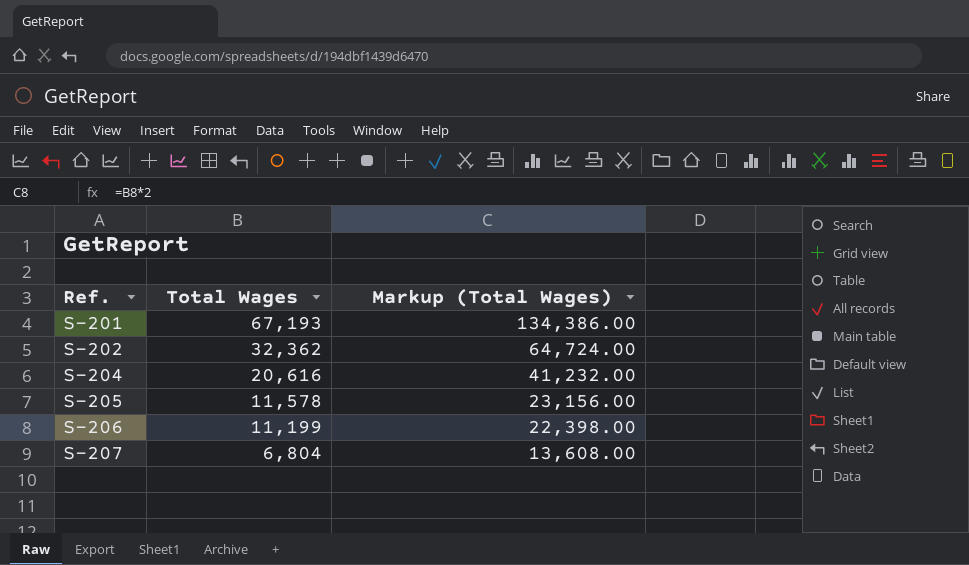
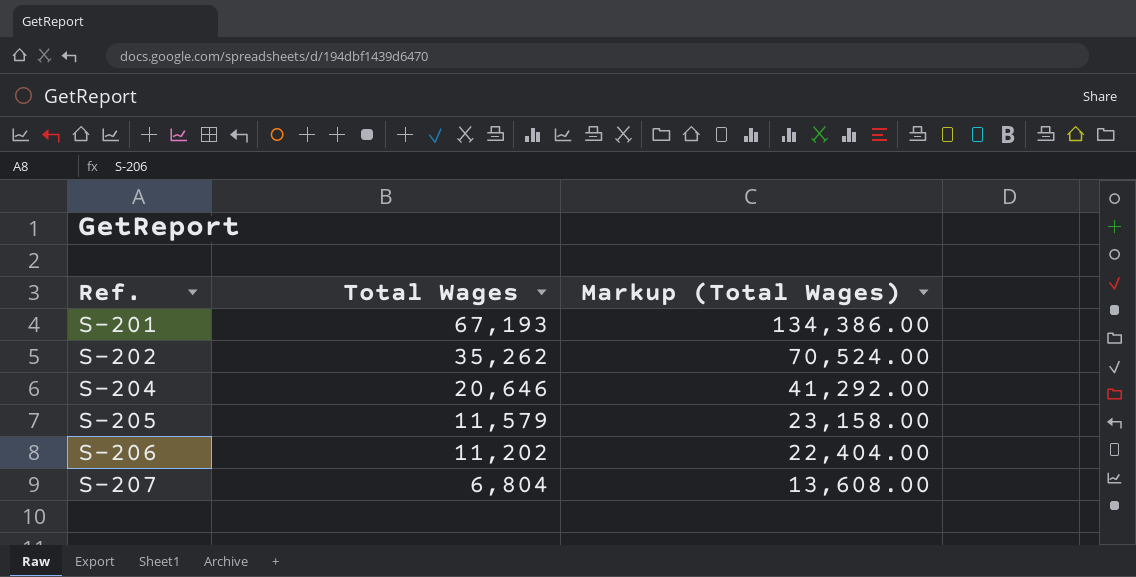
S-202 | Total Wages: 32,362 -> 35,262
S-202 | Markup (Total Wages): 64,724.00 -> 70,524.00
S-204 | Total Wages: 20,616 -> 20,646
S-204 | Markup (Total Wages): 41,232.00 -> 41,292.00
S-205 | Total Wages: 11,578 -> 11,579
S-205 | Markup (Total Wages): 23,156.00 -> 23,158.00
S-206 | Total Wages: 11,199 -> 11,202
S-206 | Markup (Total Wages): 22,398.00 -> 22,404.00

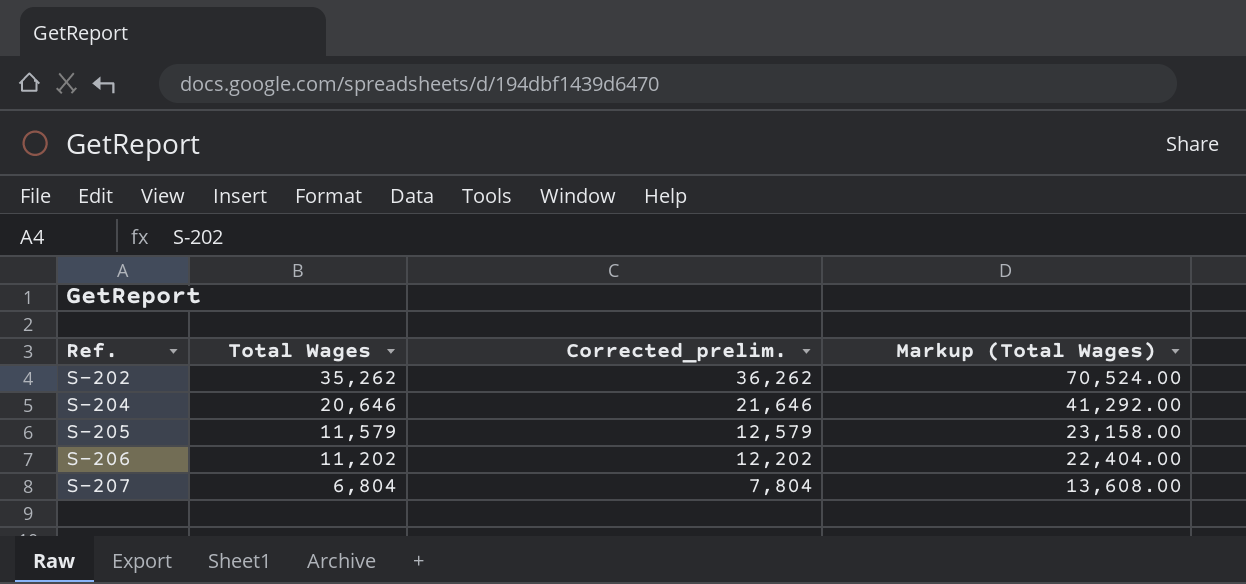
column Corrected_prelim. | formula: none -> [Total Wages] + 1000
row S-201: 67,193 | 134,386.00 -> none

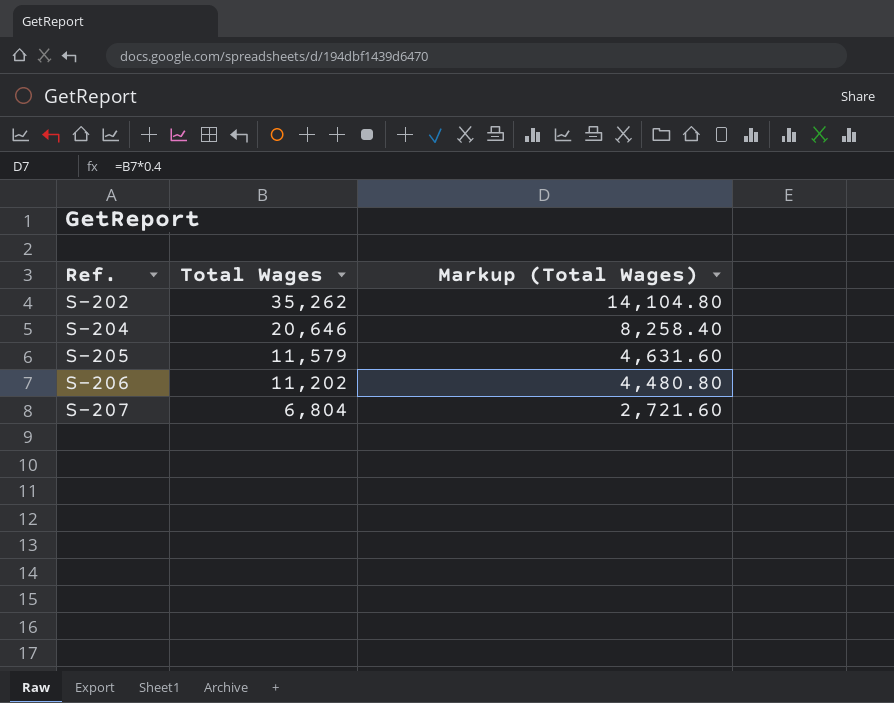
column Corrected_prelim. | formula: [Total Wages] + 1000 -> none
column Markup (Total Wages) | formula: [Total Wages] * 2 -> [Total Wages] * 0.4

